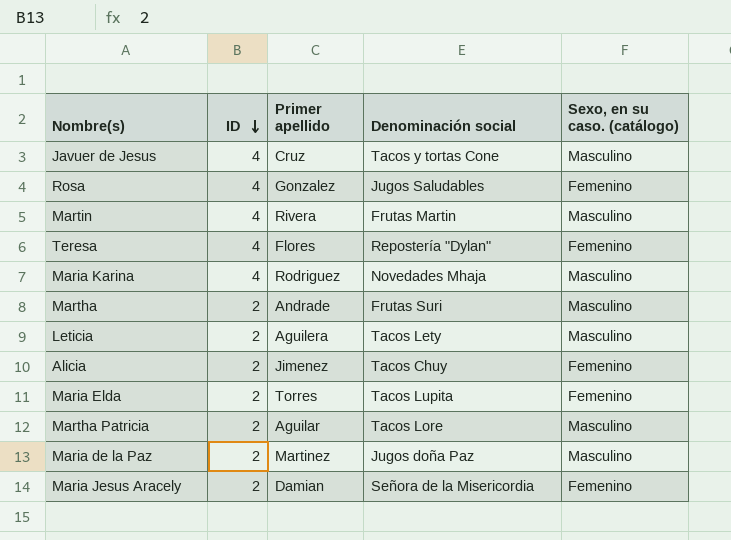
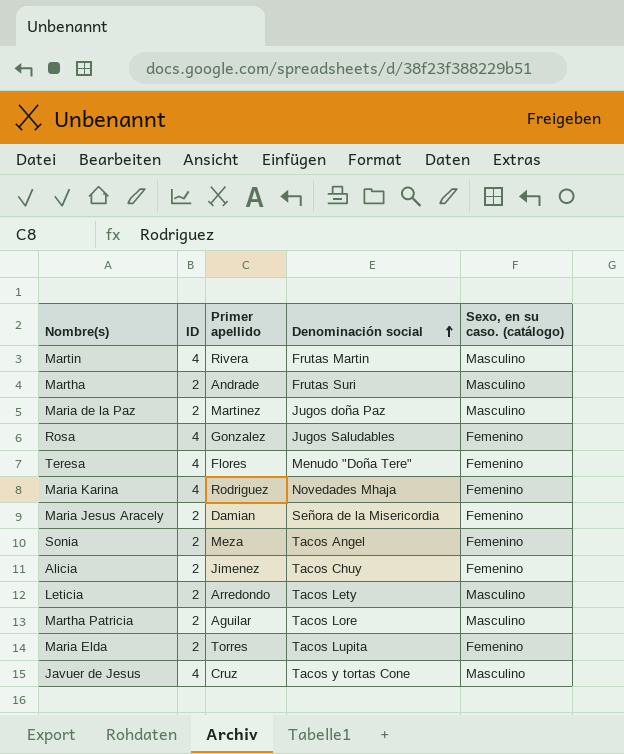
row order: ID descending -> Denominación social ascending
Teresa | Denominación social: Repostería "Dylan" -> Menudo "Doña Tere"
Maria Karina | Sexo, en su caso. (catálogo): Masculino -> Femenino
row Sonia: none -> 2 | Meza | Tacos Angel | Femenino
Leticia | Primer apellido: Aguilera -> Arredondo

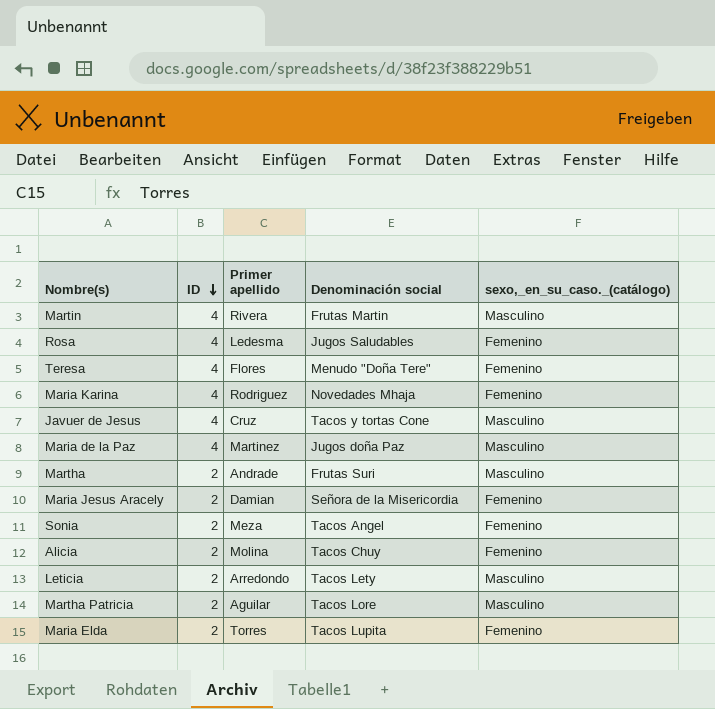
row order: Denominación social ascending -> ID descending
column name: Sexo, en su caso. (catálogo) -> sexo,_en_su_caso._(catálogo)
Rosa | Primer apellido: Gonzalez -> Ledesma
Maria de la Paz | ID: 2 -> 4
Alicia | Primer apellido: Jimenez -> Molina

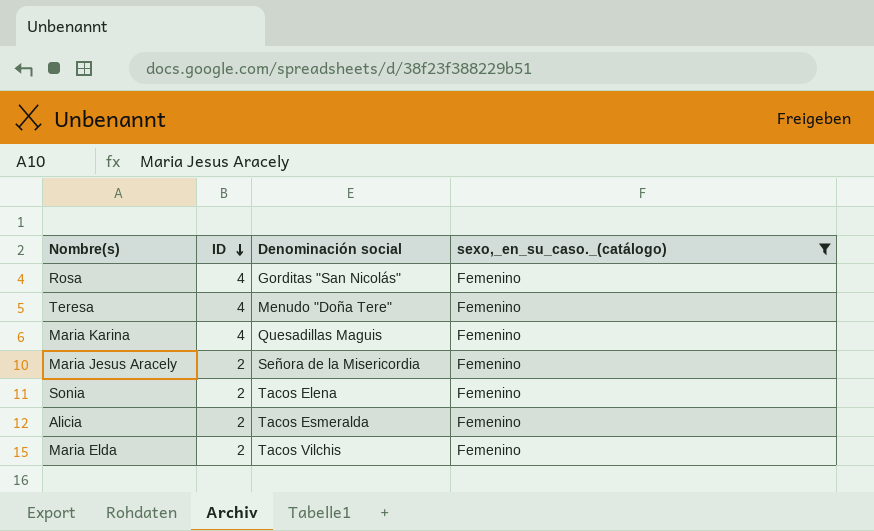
filter: none -> sexo,_en_su_caso._(catálogo) = Femenino
column Primer apellido | position: 3 -> none
Rosa | Denominación social: Jugos Saludables -> Gorditas "San Nicolás"
Maria Karina | Denominación social: Novedades Mhaja -> Quesadillas Maguis
Sonia | Denominación social: Tacos Angel -> Tacos Elena
Alicia | Denominación social: Tacos Chuy -> Tacos Esmeralda
Maria Elda | Denominación social: Tacos Lupita -> Tacos Vilchis

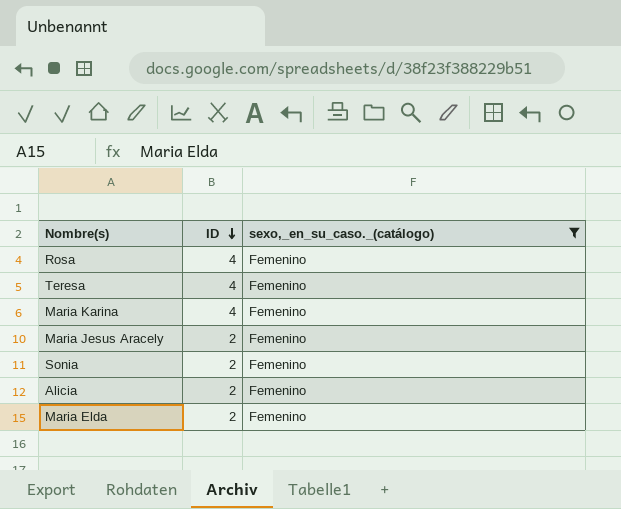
column Denominación social | position: 3 -> none

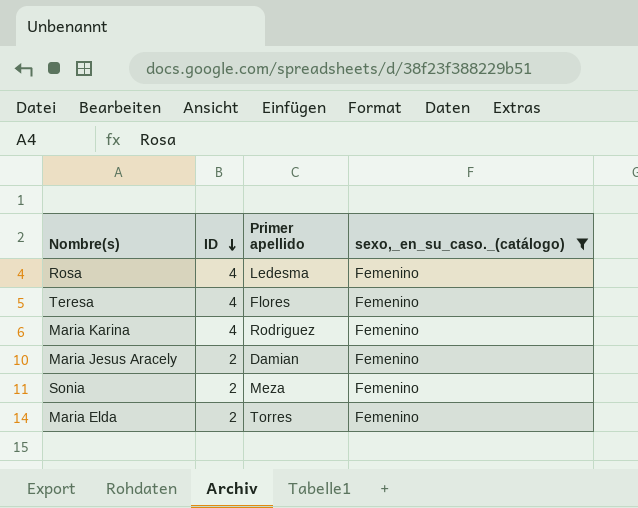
column Primer apellido | position: none -> 3
row Alicia: 2 | Femenino -> none

